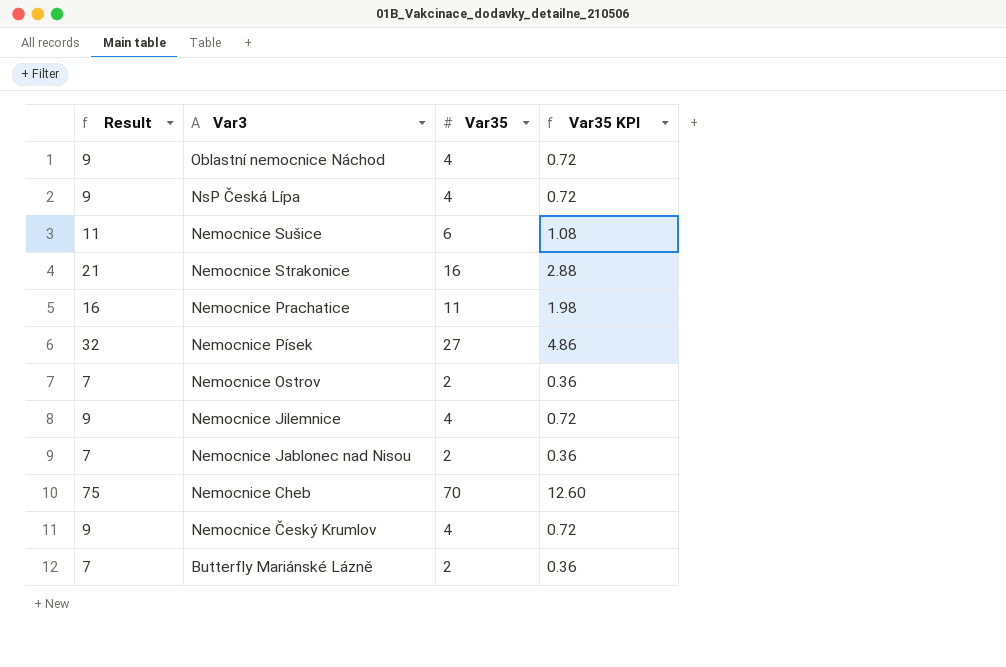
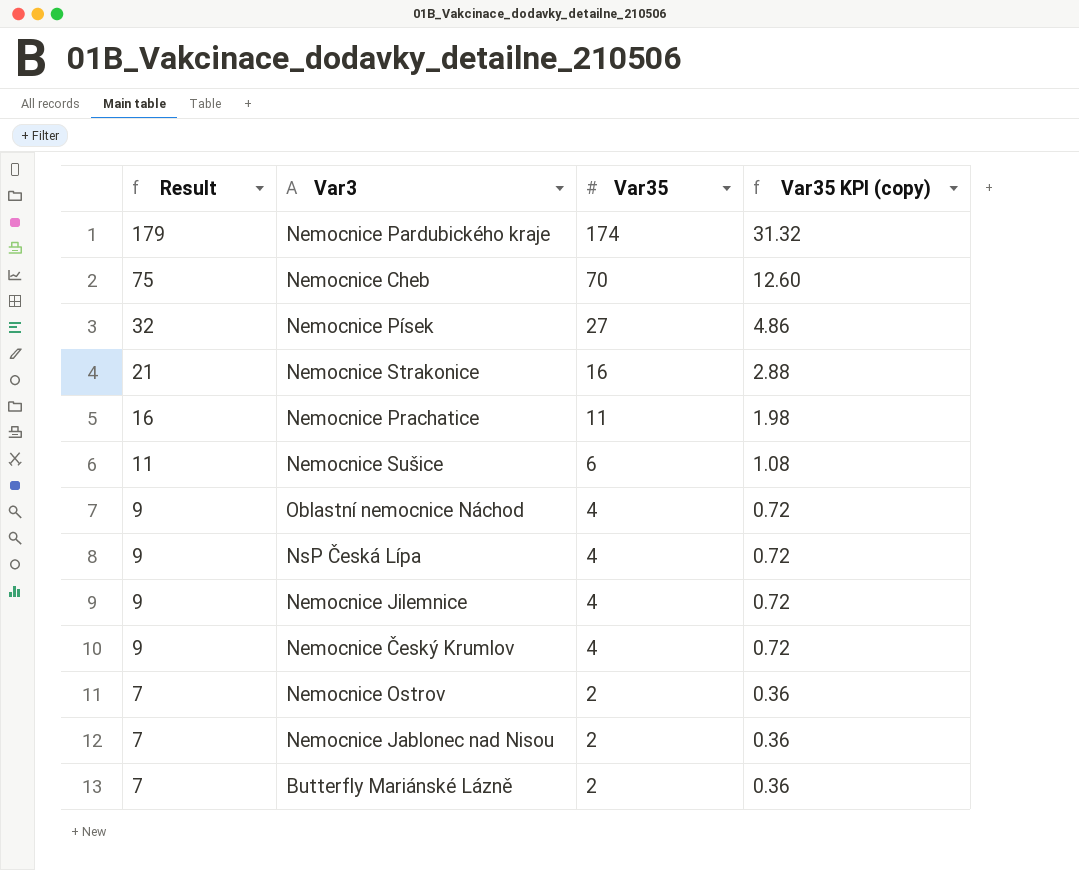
row order: Var3 descending -> Result descending
column name: Var35 KPI -> Var35 KPI (copy)
row Nemocnice Pardubického kraje: none -> 179 | 174 | 31.32

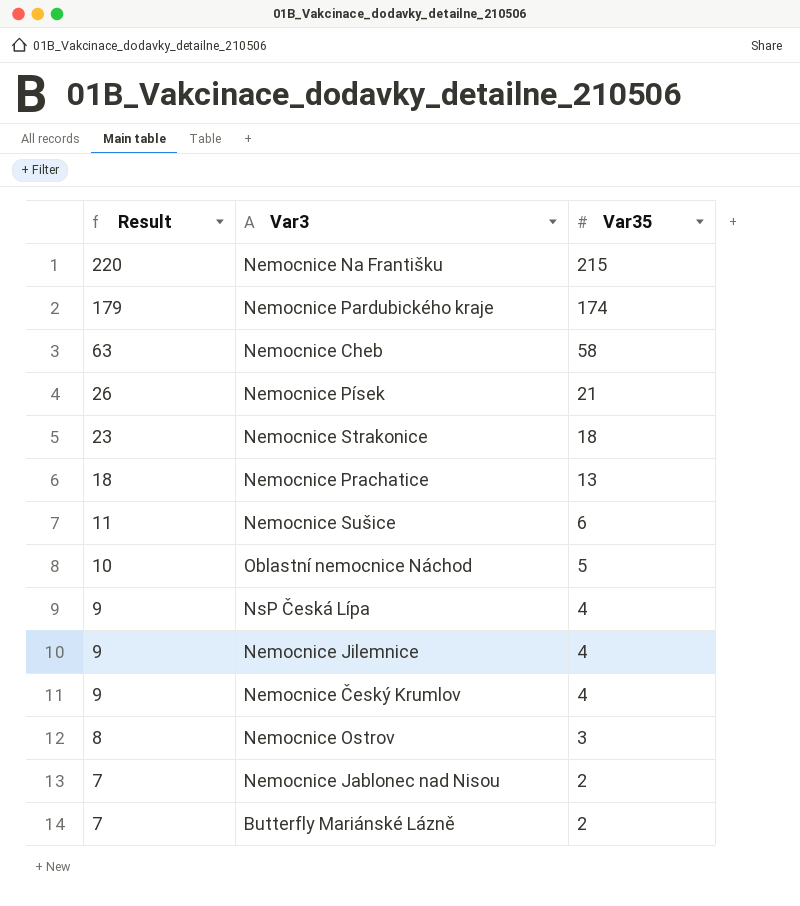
column Var35 KPI (copy) | formula: [Var35] * 0.18 -> none
row Nemocnice Na Františku: none -> 220 | 215
Nemocnice Cheb | Result: 75 -> 63
Nemocnice Cheb | Var35: 70 -> 58
Nemocnice Písek | Result: 32 -> 26
Nemocnice Písek | Var35: 27 -> 21
Nemocnice Strakonice | Result: 21 -> 23
Nemocnice Strakonice | Var35: 16 -> 18
Nemocnice Prachatice | Result: 16 -> 18
Nemocnice Prachatice | Var35: 11 -> 13
Oblastní nemocnice Náchod | Result: 9 -> 10
Oblastní nemocnice Náchod | Var35: 4 -> 5
Nemocnice Ostrov | Result: 7 -> 8
Nemocnice Ostrov | Var35: 2 -> 3

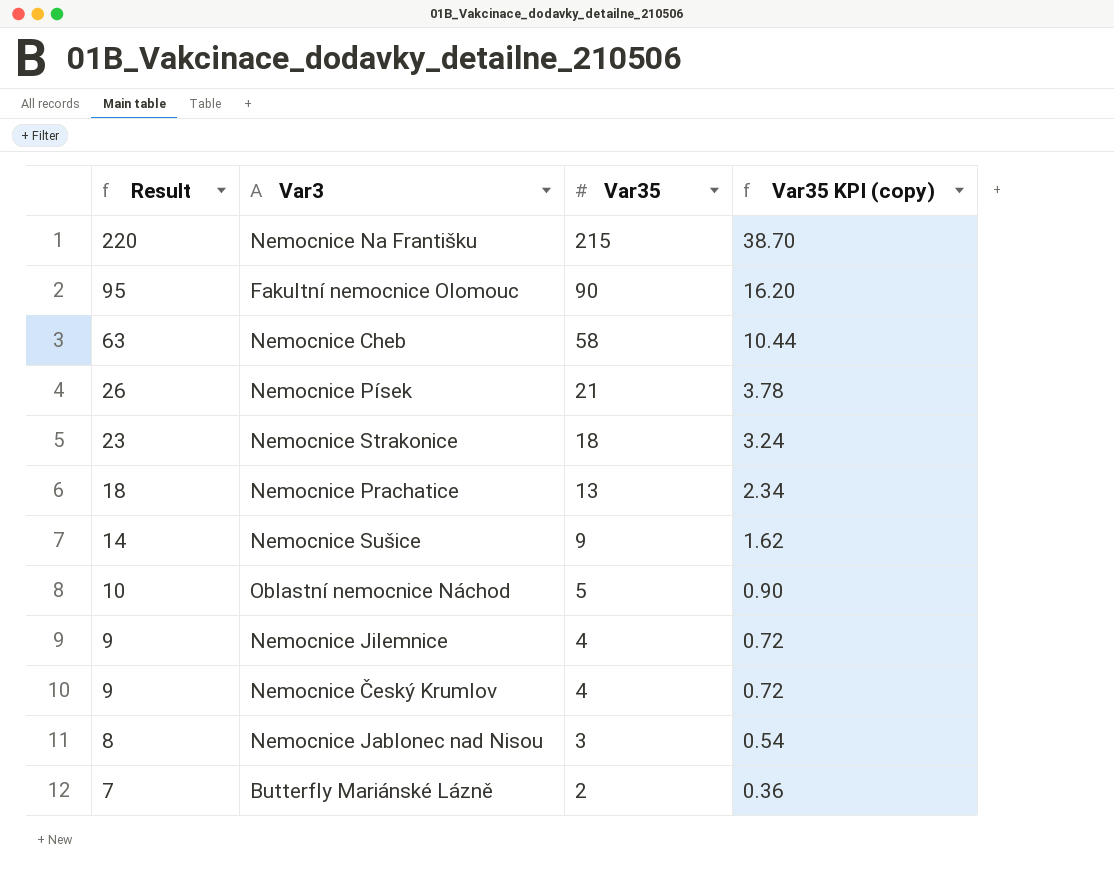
column Var35 KPI (copy) | formula: none -> [Var35] * 0.18
row Nemocnice Pardubického kraje: 179 | 174 -> none
row NsP Česká Lípa: 9 | 4 -> none
row Nemocnice Ostrov: 8 | 3 -> none
row Fakultní nemocnice Olomouc: none -> 95 | 90 | 16.20
Nemocnice Sušice | Result: 11 -> 14
Nemocnice Sušice | Var35: 6 -> 9
Nemocnice Jablonec nad Nisou | Result: 7 -> 8
Nemocnice Jablonec nad Nisou | Var35: 2 -> 3

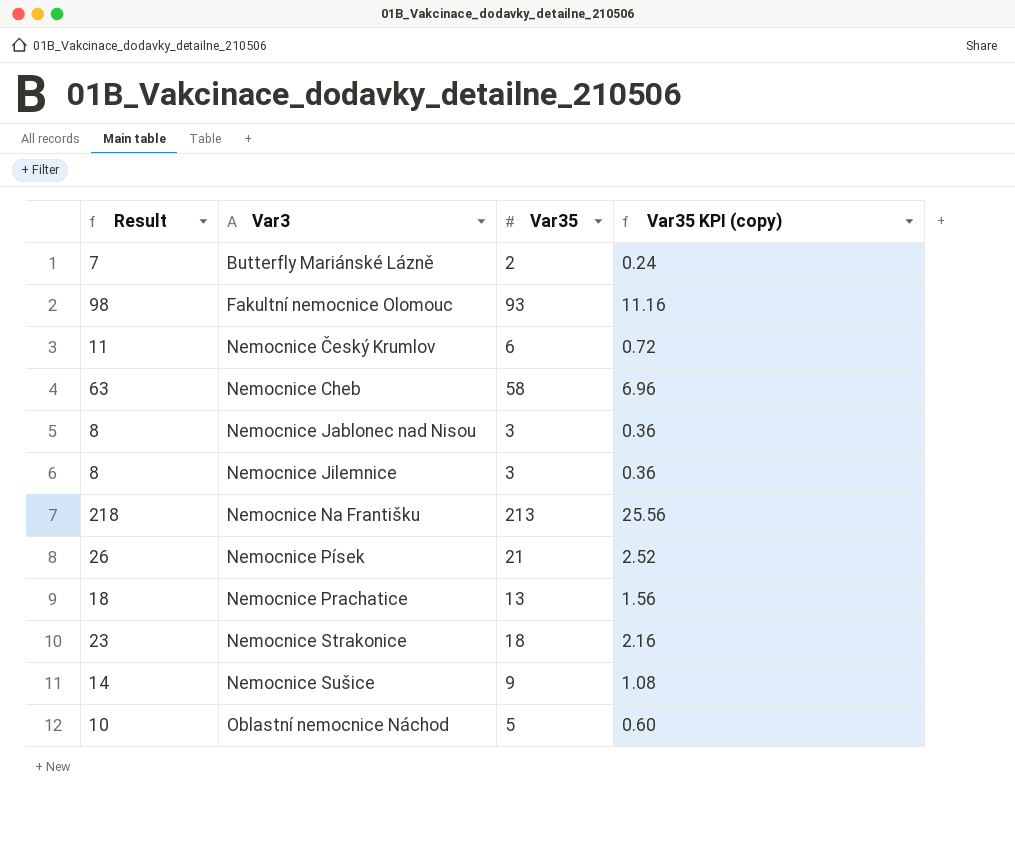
row order: Result descending -> Var3 ascending
column Var35 KPI (copy) | formula: [Var35] * 0.18 -> [Var35] * 0.12
Fakultní nemocnice Olomouc | Result: 95 -> 98
Fakultní nemocnice Olomouc | Var35: 90 -> 93
Nemocnice Český Krumlov | Result: 9 -> 11
Nemocnice Český Krumlov | Var35: 4 -> 6
Nemocnice Jilemnice | Result: 9 -> 8
Nemocnice Jilemnice | Var35: 4 -> 3
Nemocnice Na Františku | Result: 220 -> 218
Nemocnice Na Františku | Var35: 215 -> 213

